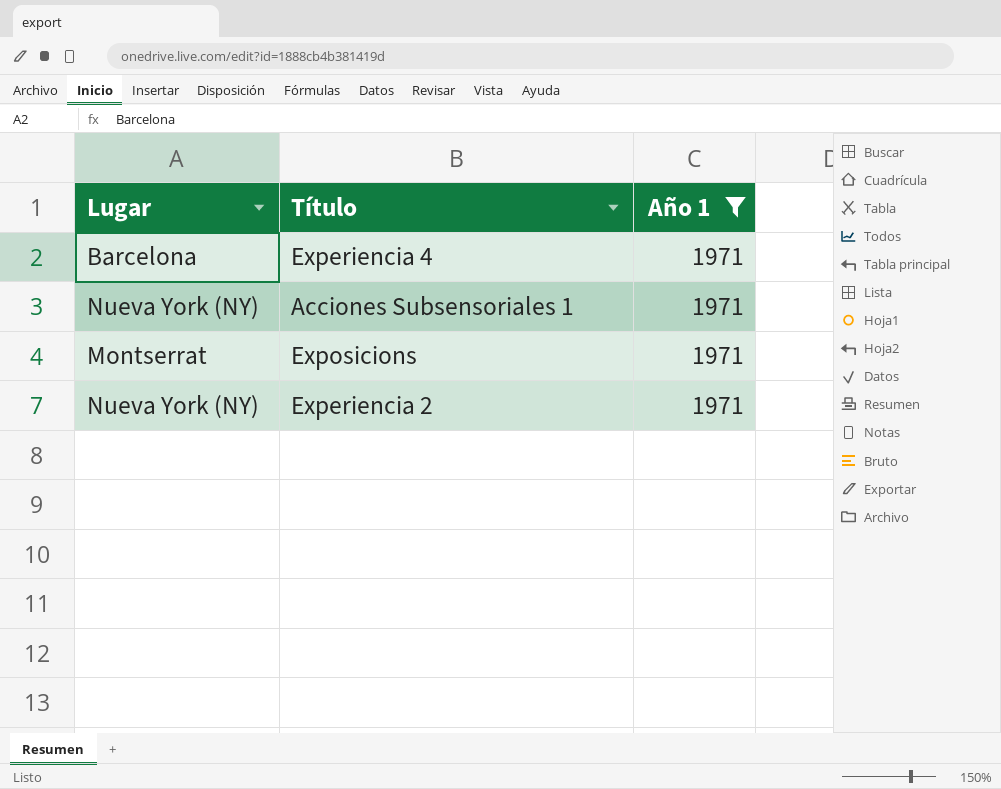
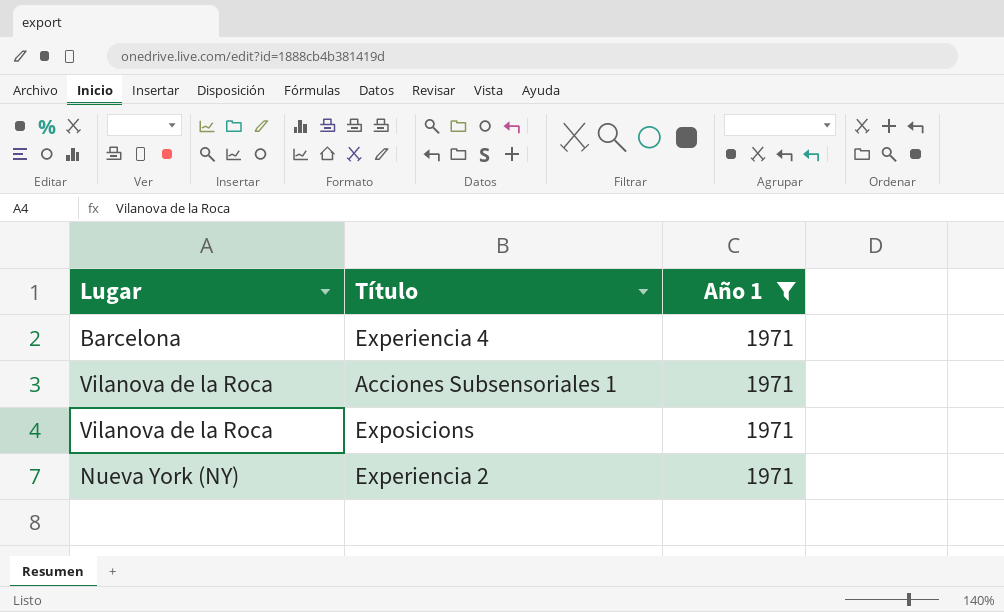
Acciones Subsensoriales 1 | Lugar: Nueva York (NY) -> Vilanova de la Roca
Exposicions | Lugar: Montserrat -> Vilanova de la Roca

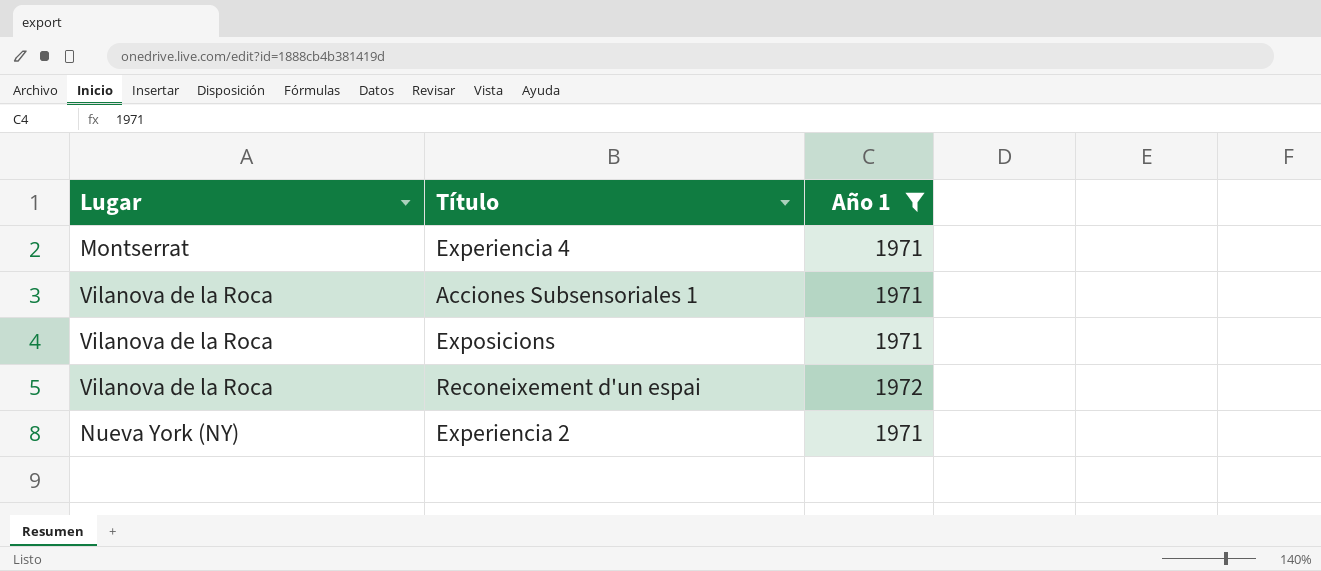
Experiencia 4 | Lugar: Barcelona -> Montserrat
row Reconeixement d'un espai: none -> Vilanova de la Roca | 1972

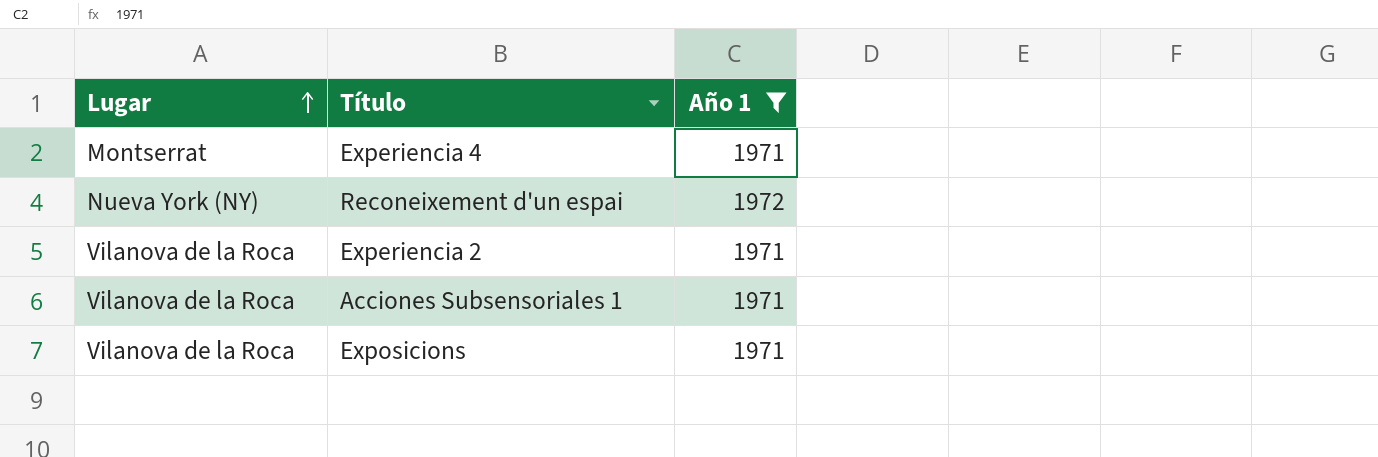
row order: none -> Lugar ascending
Reconeixement d'un espai | Lugar: Vilanova de la Roca -> Nueva York (NY)
Experiencia 2 | Lugar: Nueva York (NY) -> Vilanova de la Roca

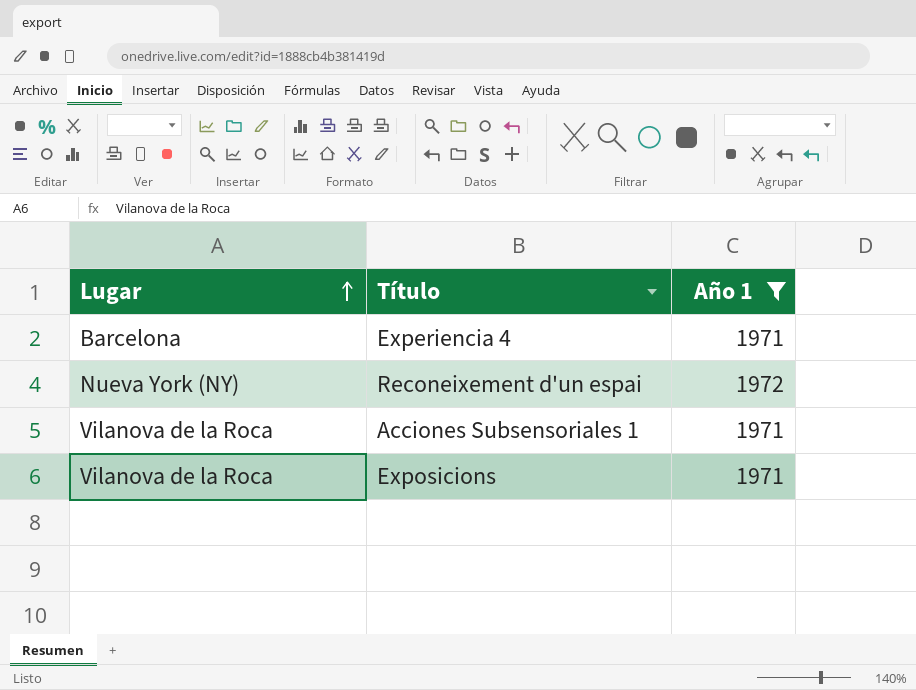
row Experiencia 2: Vilanova de la Roca | 1971 -> none
Experiencia 4 | Lugar: Montserrat -> Barcelona

